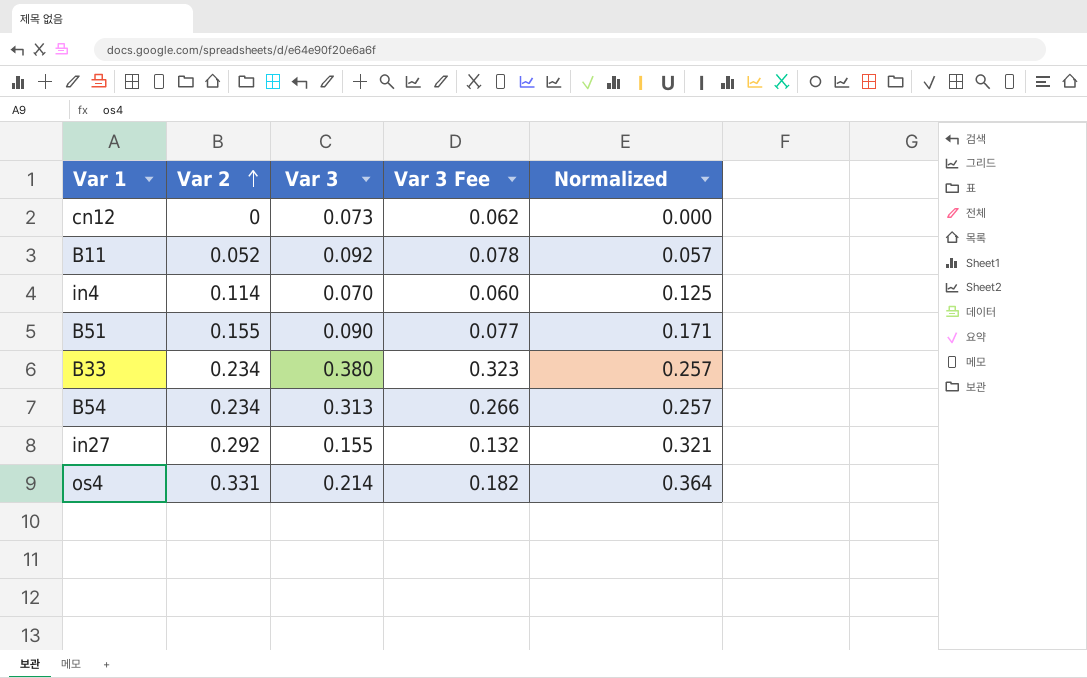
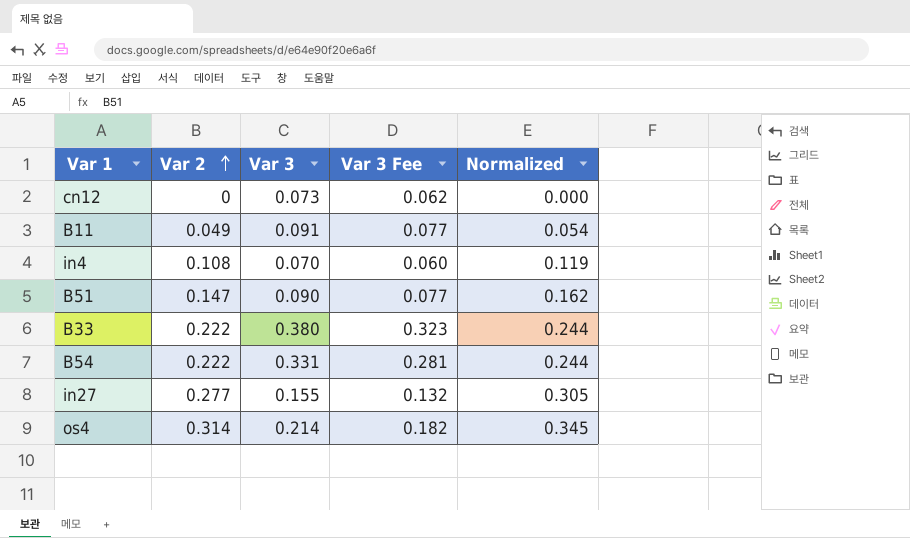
B11 | Var 2: 0.052 -> 0.049
B11 | Var 3: 0.092 -> 0.091
B11 | Var 3 Fee: 0.078 -> 0.077
B11 | Normalized: 0.057 -> 0.054
in4 | Var 2: 0.114 -> 0.108
in4 | Normalized: 0.125 -> 0.119
B51 | Var 2: 0.155 -> 0.147
B51 | Normalized: 0.171 -> 0.162
B33 | Var 2: 0.234 -> 0.222
B33 | Normalized: 0.257 -> 0.244
B54 | Var 2: 0.234 -> 0.222
B54 | Var 3: 0.313 -> 0.331
B54 | Var 3 Fee: 0.266 -> 0.281
B54 | Normalized: 0.257 -> 0.244
in27 | Var 2: 0.292 -> 0.277
in27 | Normalized: 0.321 -> 0.305
os4 | Var 2: 0.331 -> 0.314
os4 | Normalized: 0.364 -> 0.345

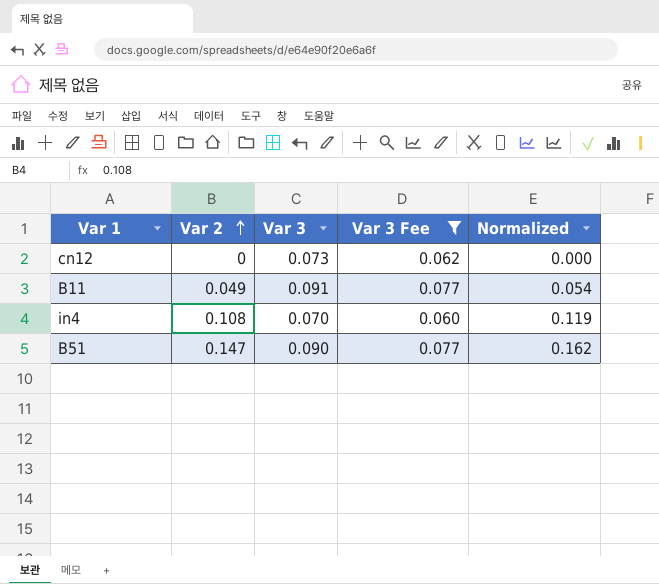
filter: none -> Var 3 Fee <= 0.077

